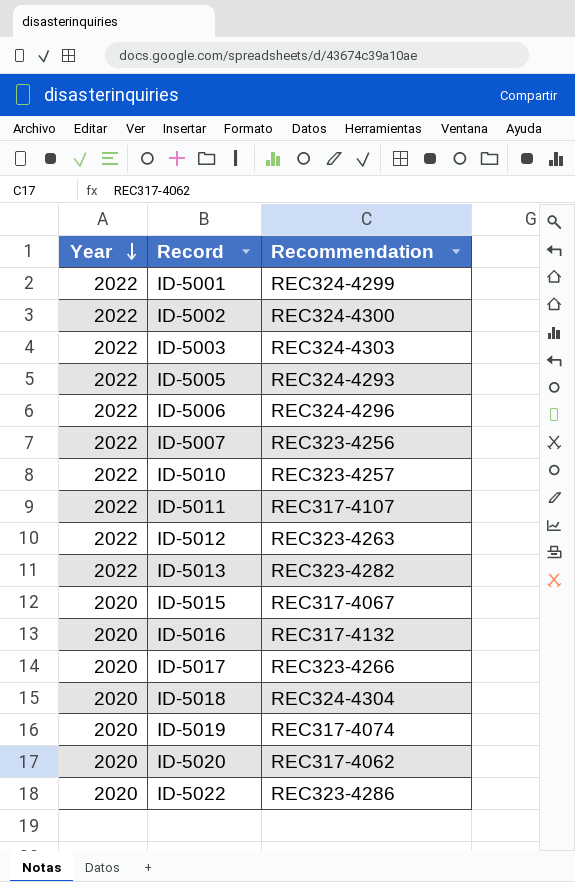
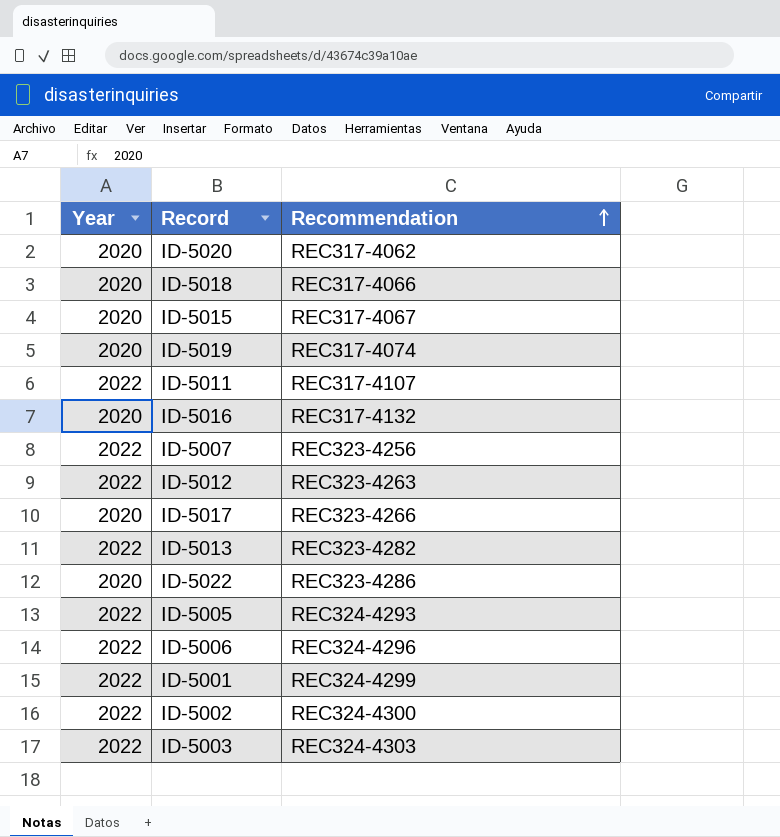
row order: Year descending -> Recommendation ascending
row ID-5010: 2022 | REC323-4257 -> none
ID-5018 | Recommendation: REC324-4304 -> REC317-4066

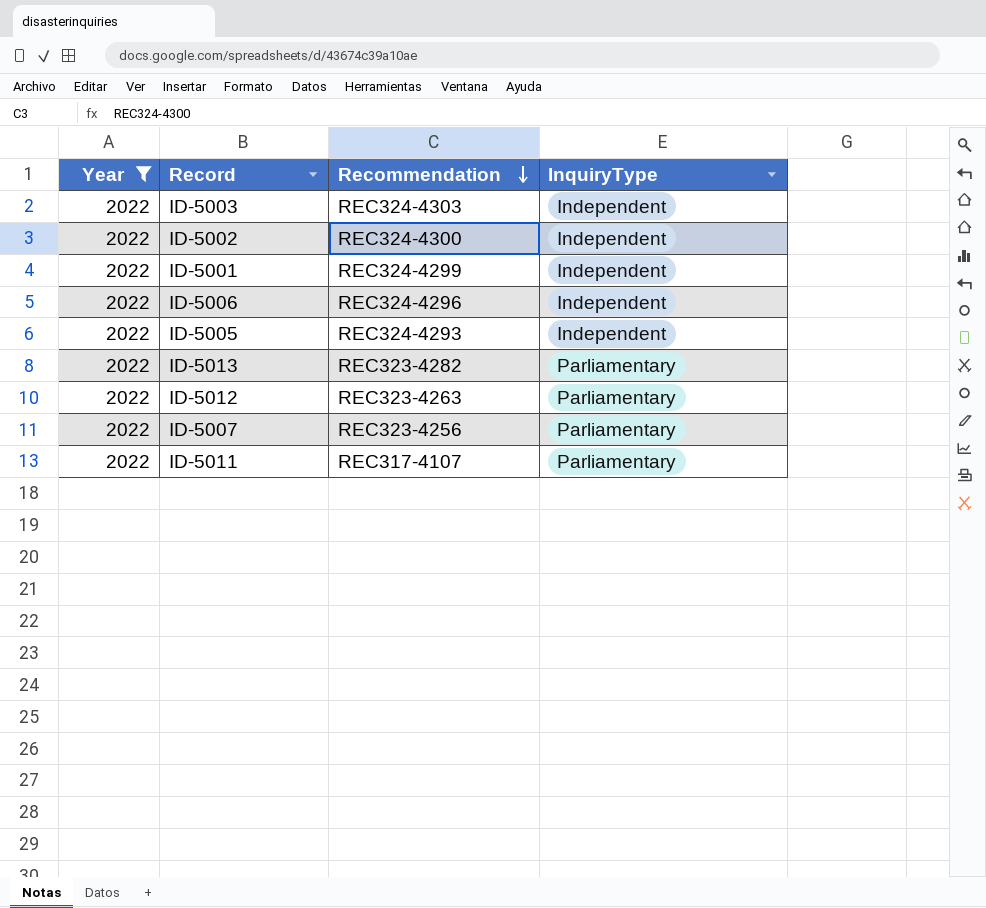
filter: none -> Year = 2022
row order: Recommendation ascending -> Recommendation descending
column InquiryType | position: none -> 4

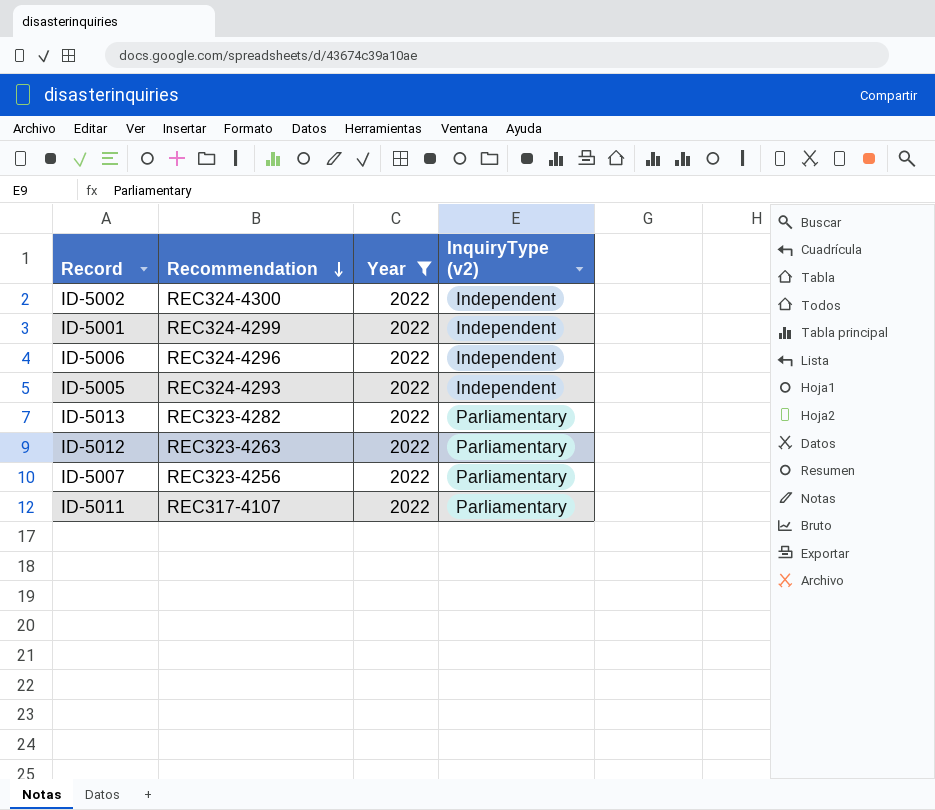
column Year | position: 1 -> 3
column name: InquiryType -> InquiryType (v2)
row ID-5003: 2022 | REC324-4303 | Independent -> none

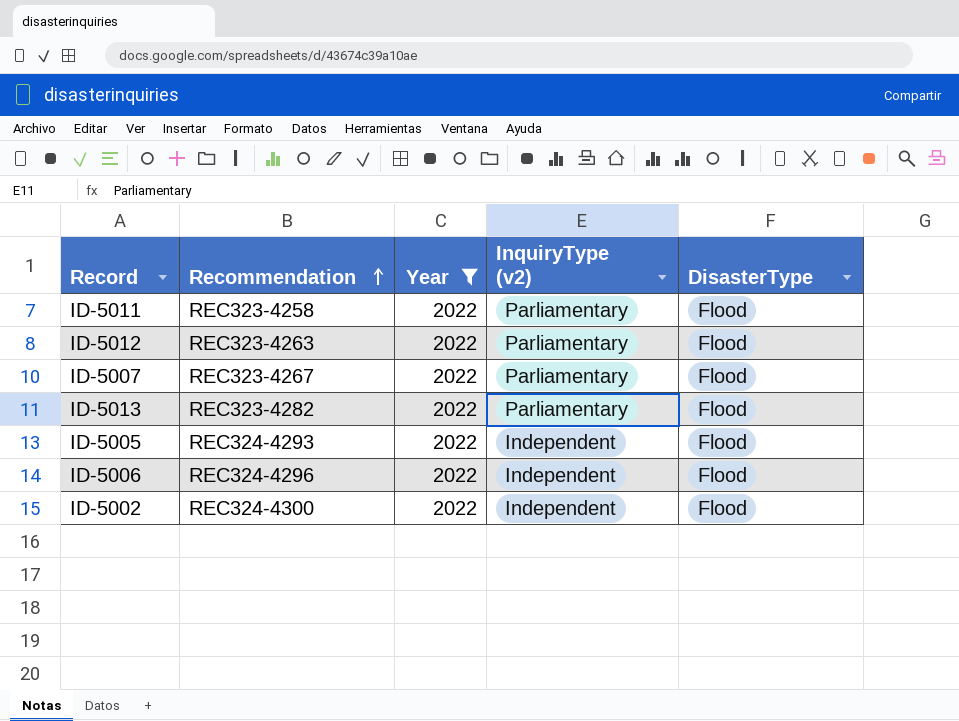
row order: Recommendation descending -> Recommendation ascending
column DisasterType | position: none -> 5
row ID-5001: REC324-4299 | 2022 | Independent -> none
ID-5011 | Recommendation: REC317-4107 -> REC323-4258
ID-5007 | Recommendation: REC323-4256 -> REC323-4267

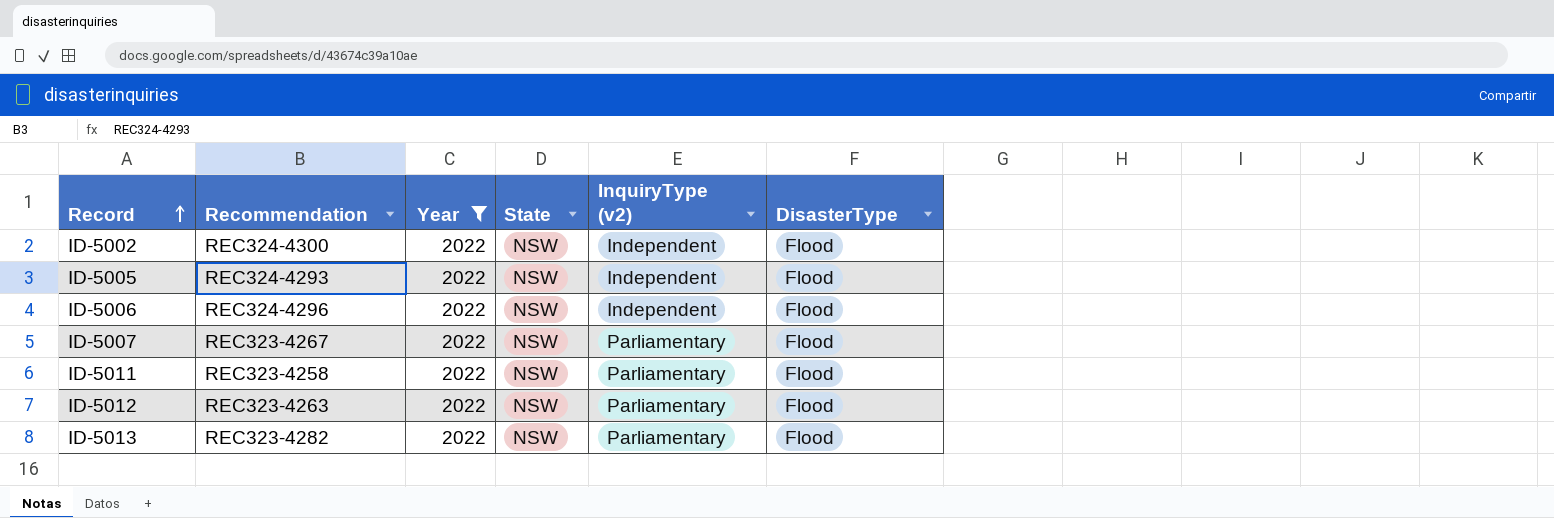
row order: Recommendation ascending -> Record ascending
column State | position: none -> 4

